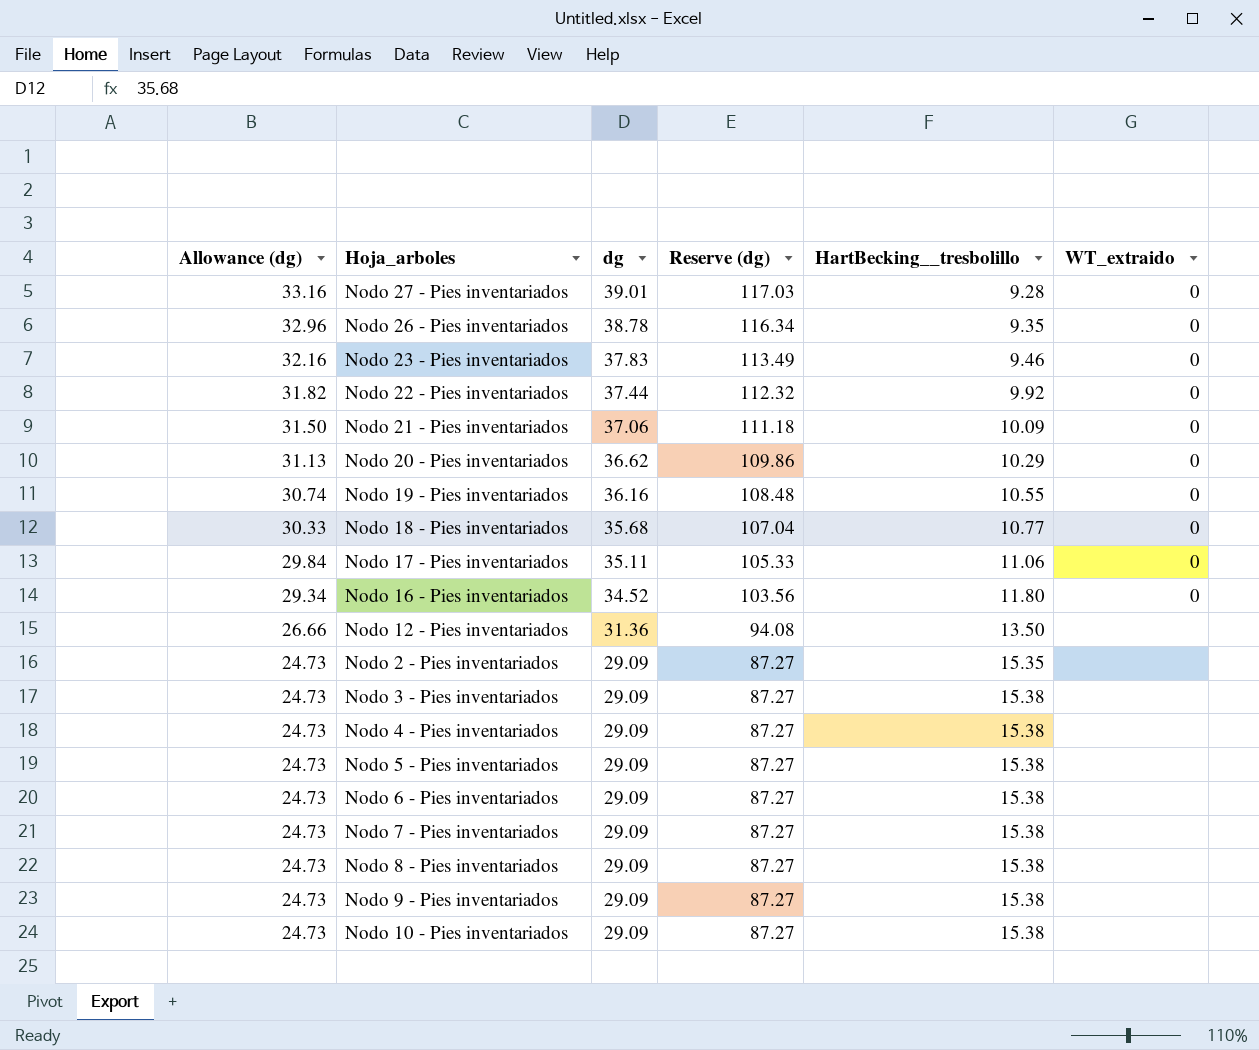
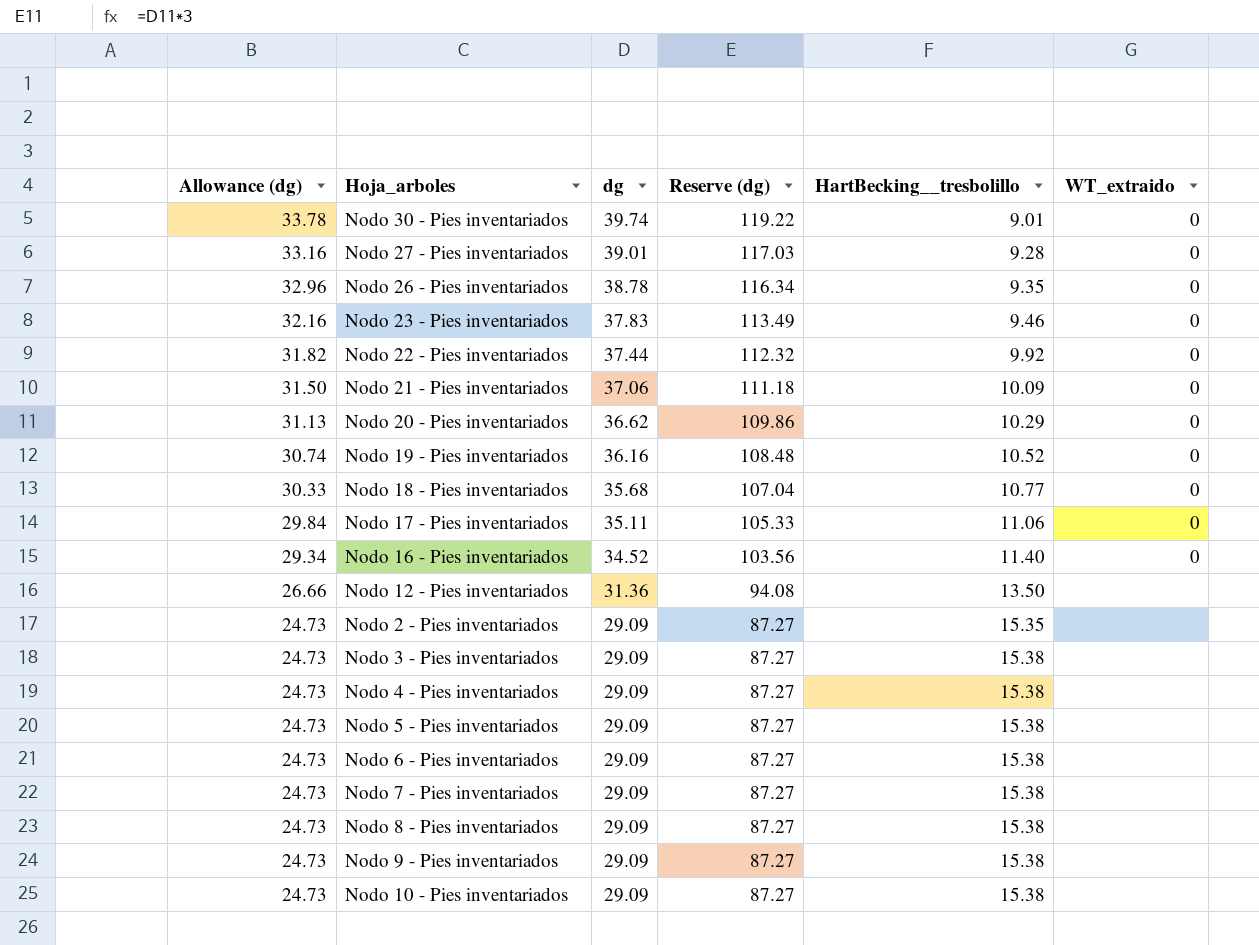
row Nodo 30 - Pies inventariados: none -> 33.78 | 39.74 | 119.22 | 9.01 | 0
Nodo 19 - Pies inventariados | HartBecking__tresbolillo: 10.55 -> 10.52
Nodo 16 - Pies inventariados | HartBecking__tresbolillo: 11.80 -> 11.40

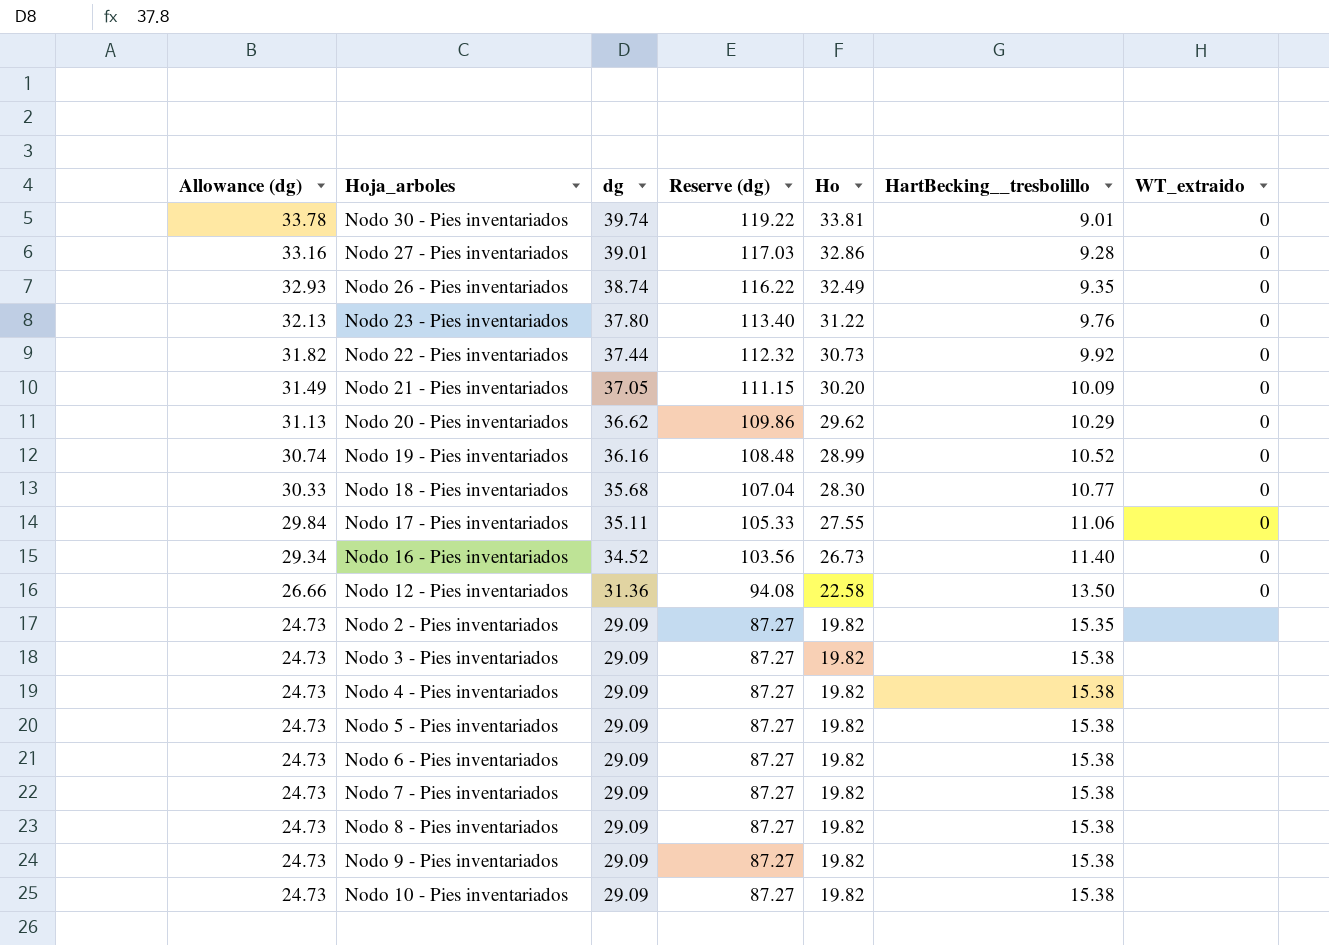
column Ho | position: none -> 5
Nodo 26 - Pies inventariados | Allowance (dg): 32.96 -> 32.93
Nodo 26 - Pies inventariados | dg: 38.78 -> 38.74
Nodo 26 - Pies inventariados | Reserve (dg): 116.34 -> 116.22
Nodo 23 - Pies inventariados | Allowance (dg): 32.16 -> 32.13
Nodo 23 - Pies inventariados | dg: 37.83 -> 37.80
Nodo 23 - Pies inventariados | Reserve (dg): 113.49 -> 113.40
Nodo 23 - Pies inventariados | HartBecking__tresbolillo: 9.46 -> 9.76
Nodo 21 - Pies inventariados | Allowance (dg): 31.50 -> 31.49
Nodo 21 - Pies inventariados | dg: 37.06 -> 37.05
Nodo 21 - Pies inventariados | Reserve (dg): 111.18 -> 111.15
Nodo 12 - Pies inventariados | WT_extraido: none -> 0

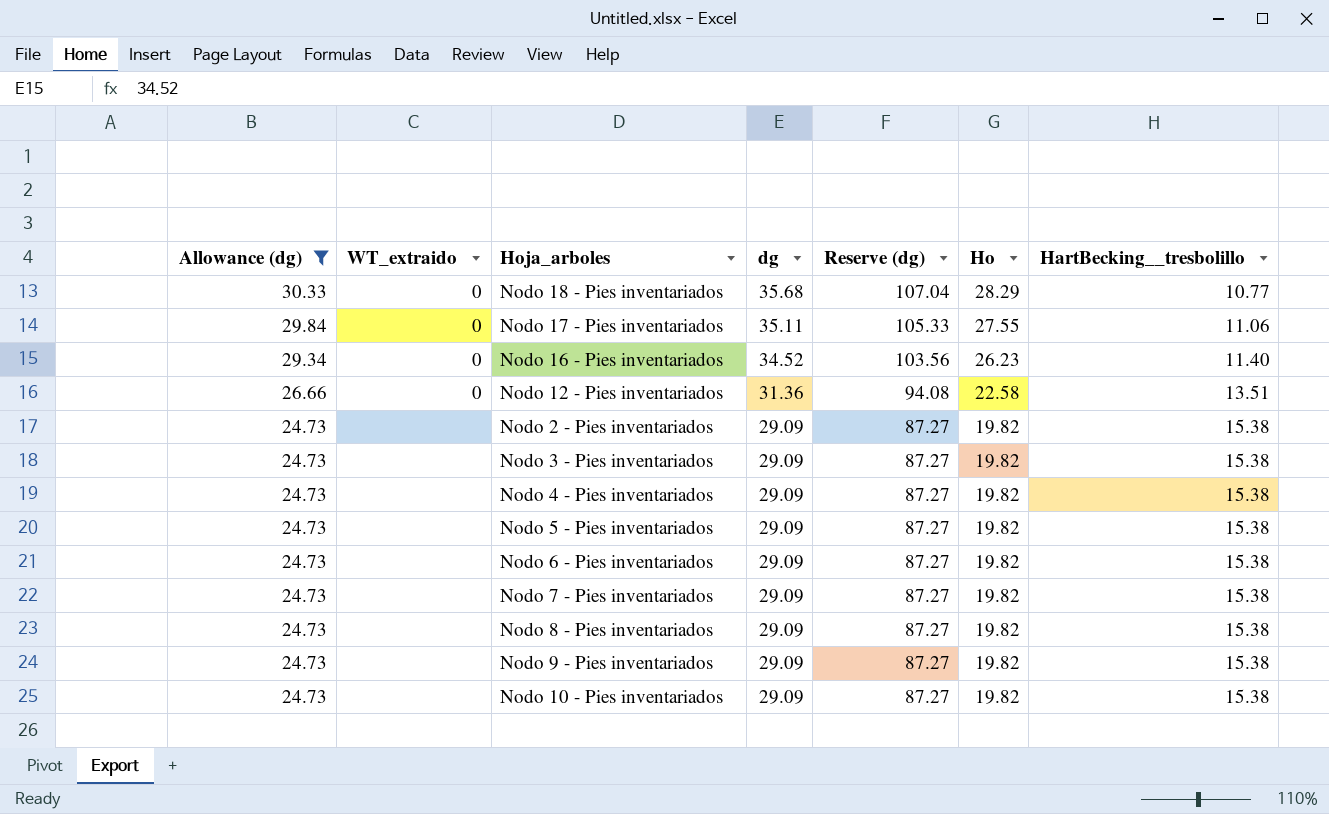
filter: none -> Allowance (dg) <= 30.33
column WT_extraido | position: 7 -> 2
Nodo 18 - Pies inventariados | Ho: 28.30 -> 28.29
Nodo 16 - Pies inventariados | Ho: 26.73 -> 26.23
Nodo 12 - Pies inventariados | HartBecking__tresbolillo: 13.50 -> 13.51
Nodo 2 - Pies inventariados | HartBecking__tresbolillo: 15.35 -> 15.38

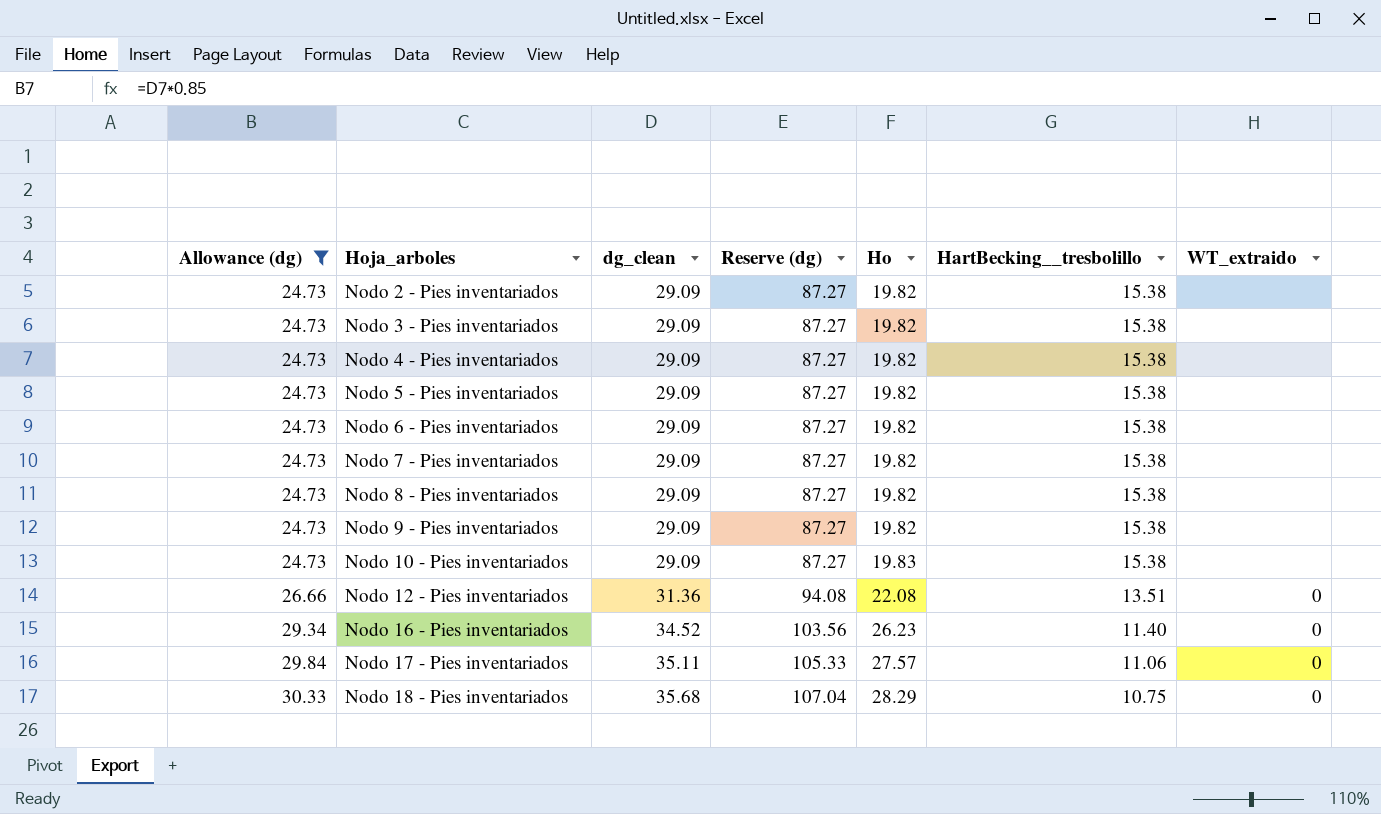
row order: Allowance (dg) descending -> Allowance (dg) ascending
column name: dg -> dg_clean
column WT_extraido | position: 2 -> 7
Nodo 10 - Pies inventariados | Ho: 19.82 -> 19.83
Nodo 12 - Pies inventariados | Ho: 22.58 -> 22.08
Nodo 17 - Pies inventariados | Ho: 27.55 -> 27.57
Nodo 18 - Pies inventariados | HartBecking__tresbolillo: 10.77 -> 10.75

